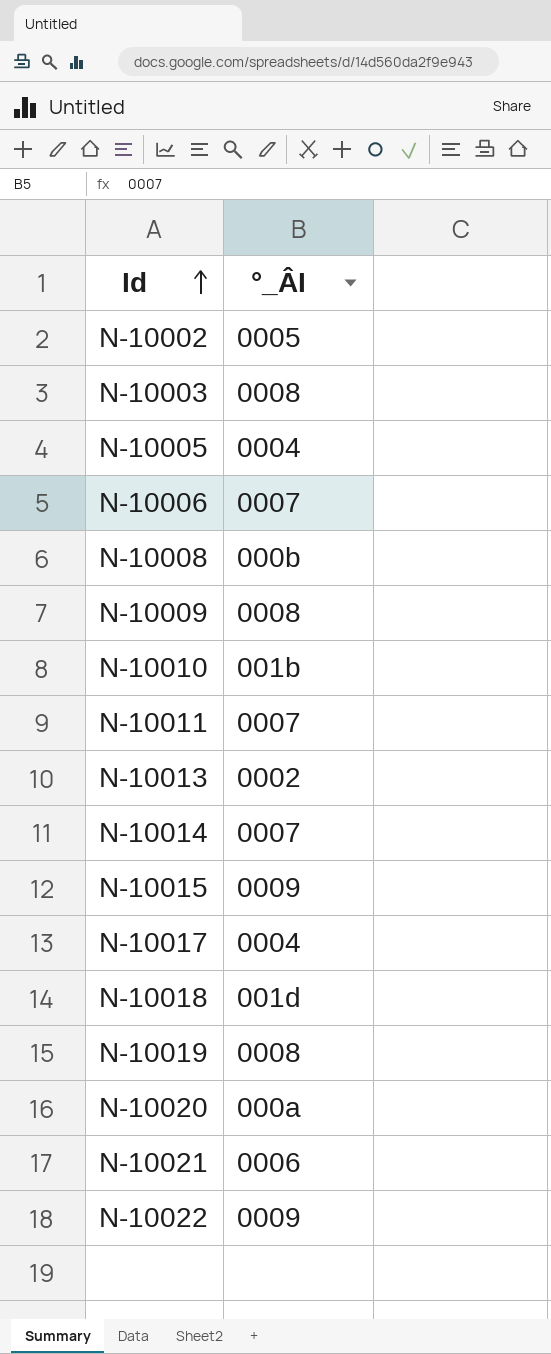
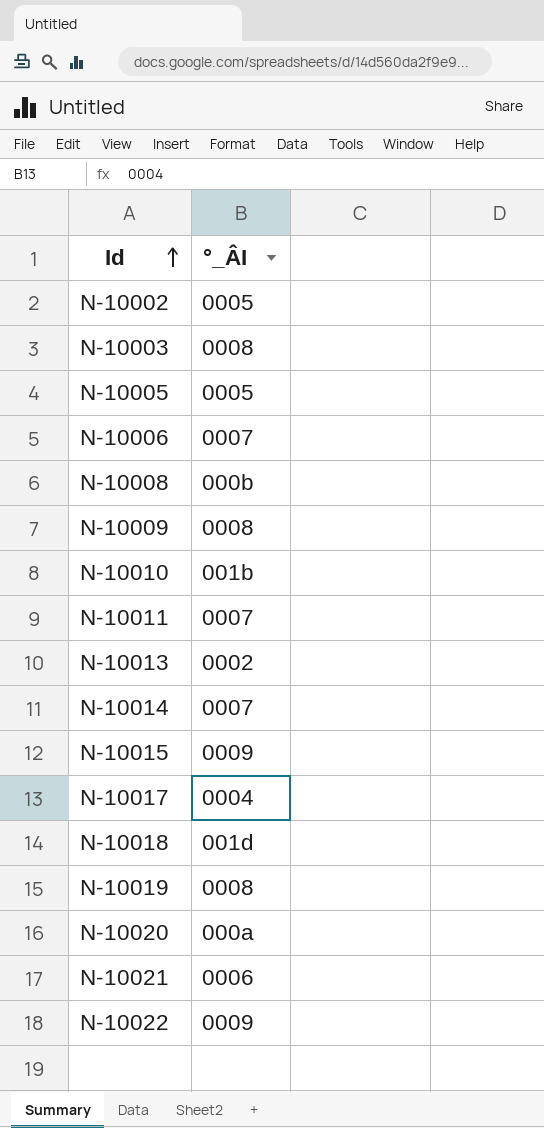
N-10005 | °_ÂI: 0004 -> 0005

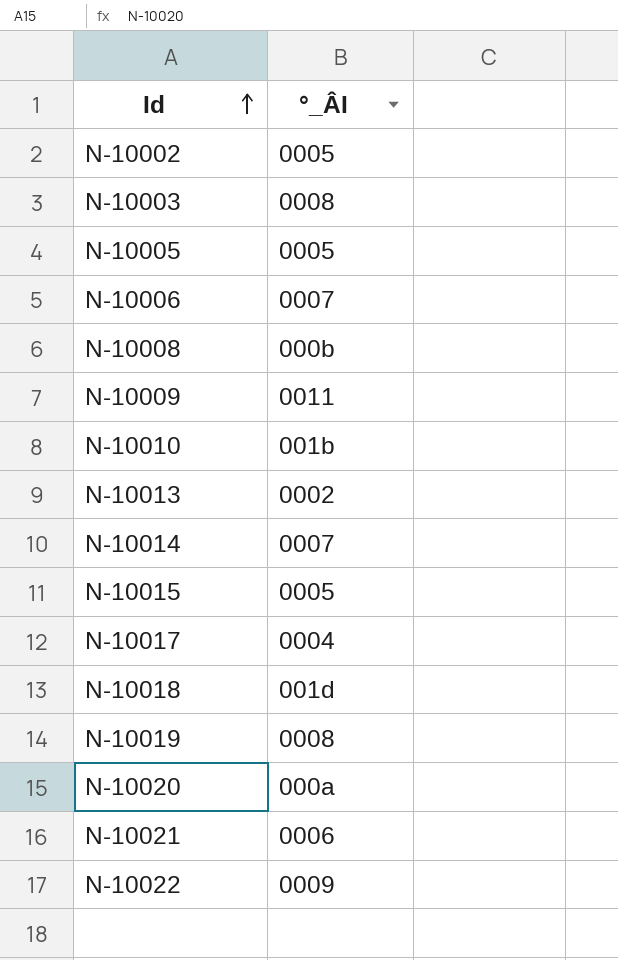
row N-10011: 0007 -> none
N-10009 | °_ÂI: 0008 -> 0011
N-10015 | °_ÂI: 0009 -> 0005

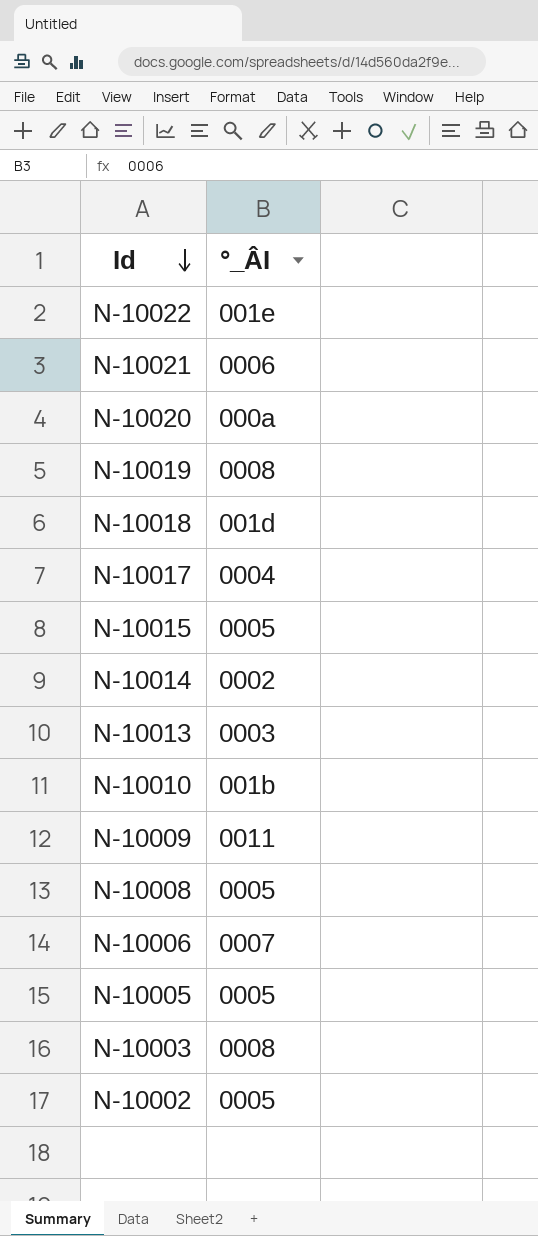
row order: Id ascending -> Id descending
N-10022 | °_ÂI: 0009 -> 001e
N-10014 | °_ÂI: 0007 -> 0002
N-10013 | °_ÂI: 0002 -> 0003
N-10008 | °_ÂI: 000b -> 0005

